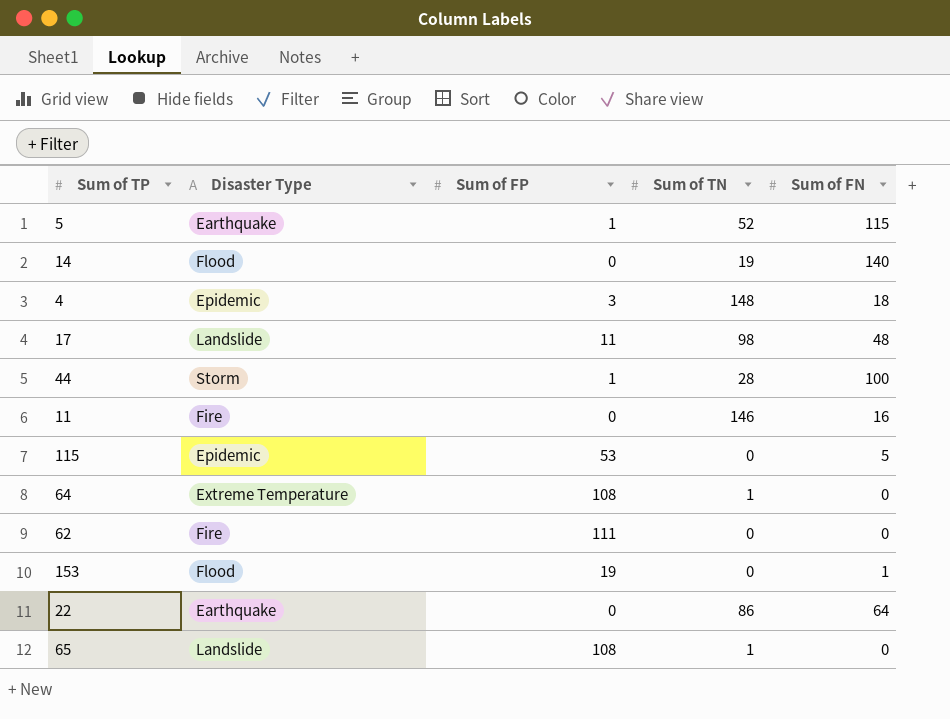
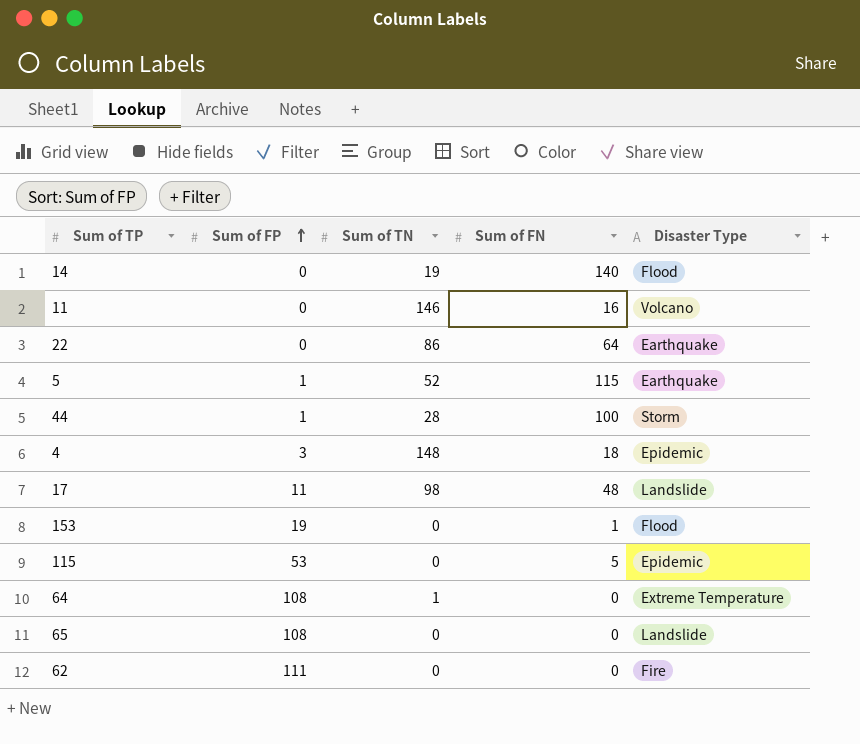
row order: none -> Sum of FP ascending
column Disaster Type | position: 2 -> 5
11 | Disaster Type: Fire -> Volcano
65 | Sum of TN: 1 -> 0

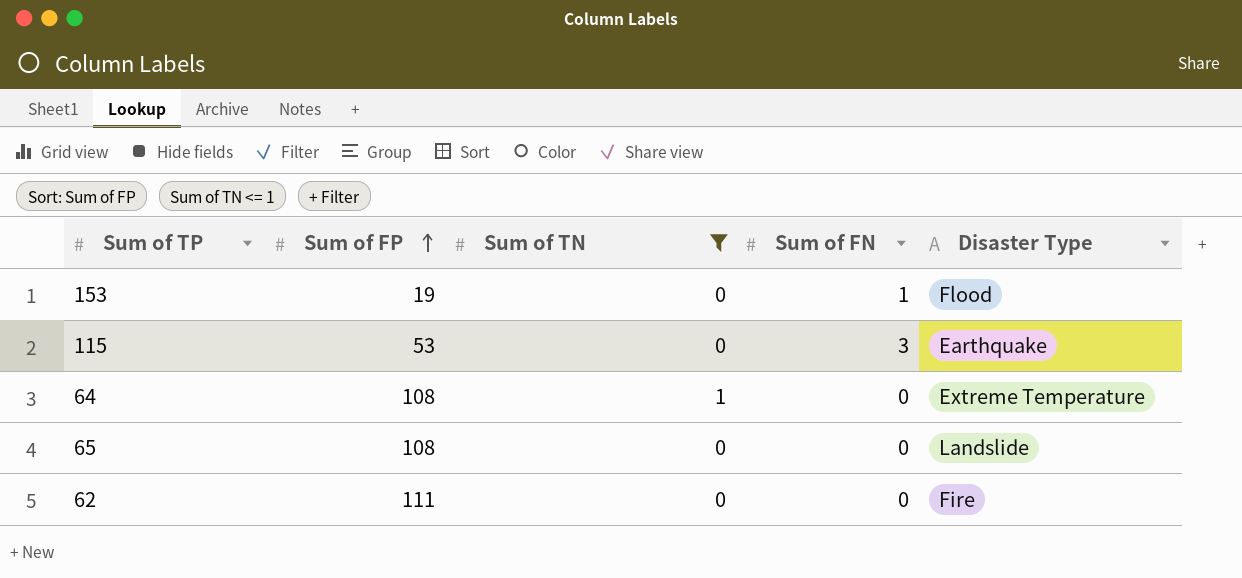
filter: none -> Sum of TN <= 1
115 | Sum of FN: 5 -> 3
115 | Disaster Type: Epidemic -> Earthquake

